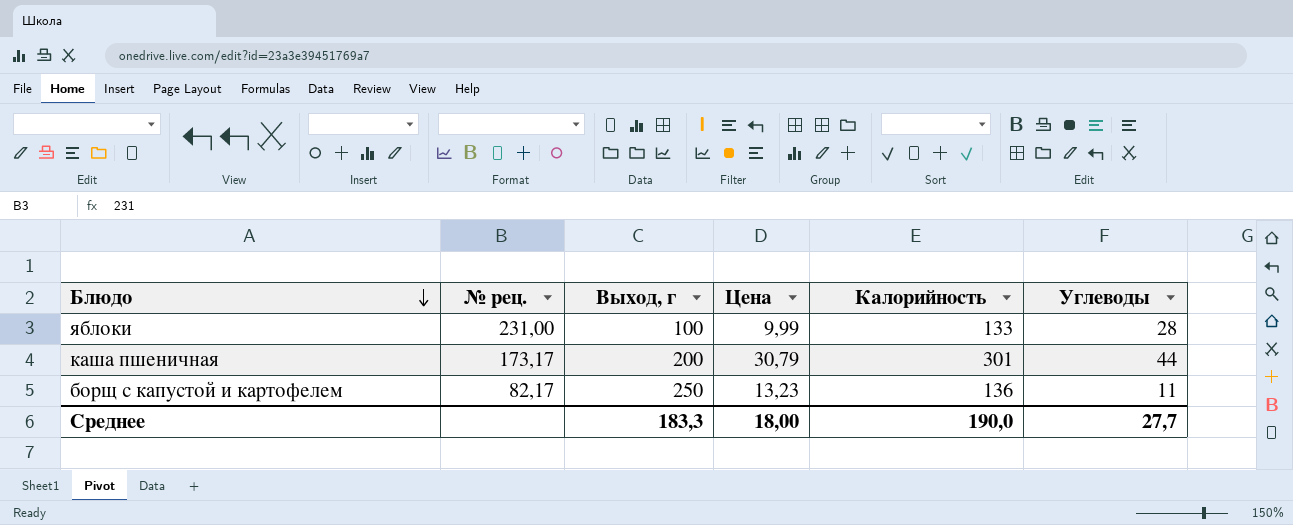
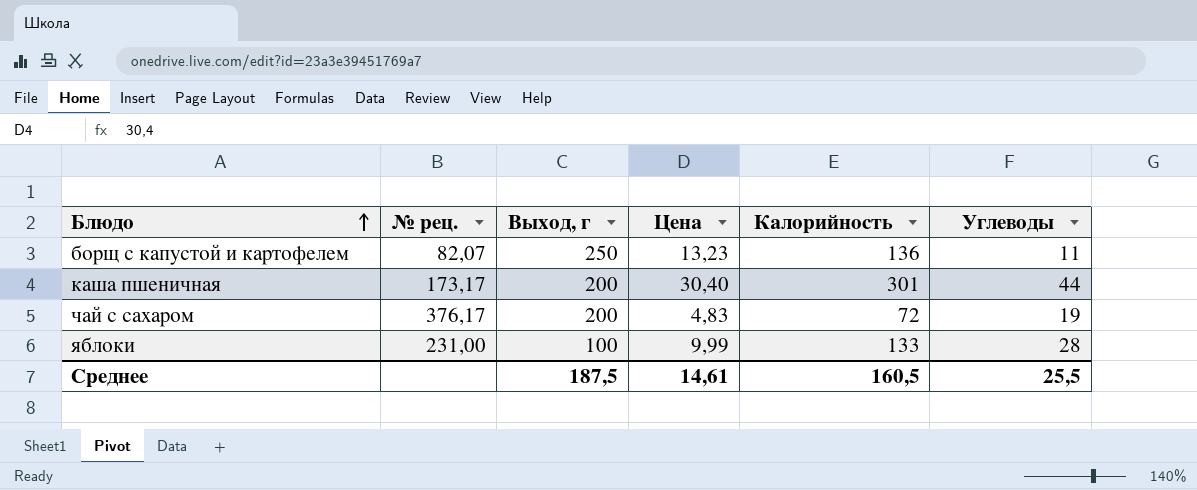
row order: Блюдо descending -> Блюдо ascending
борщ с капустой и картофелем | № рец.: 82,17 -> 82,07
каша пшеничная | Цена: 30,79 -> 30,40
row чай с сахаром: none -> 376,17 | 200 | 4,83 | 72 | 19
Среднее | Выход, г: 183,3 -> 187,5
Среднее | Цена: 18,00 -> 14,61
Среднее | Калорийность: 190,0 -> 160,5
Среднее | Углеводы: 27,7 -> 25,5

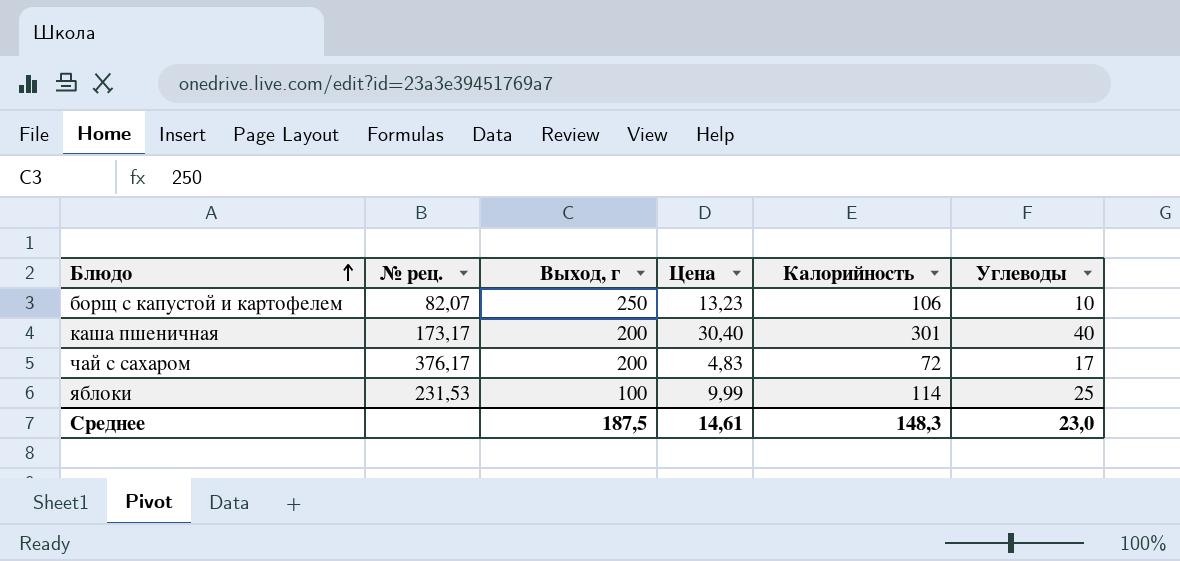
борщ с капустой и картофелем | Калорийность: 136 -> 106
борщ с капустой и картофелем | Углеводы: 11 -> 10
каша пшеничная | Углеводы: 44 -> 40
чай с сахаром | Углеводы: 19 -> 17
яблоки | № рец.: 231,00 -> 231,53
яблоки | Калорийность: 133 -> 114
яблоки | Углеводы: 28 -> 25
Среднее | Калорийность: 160,5 -> 148,3
Среднее | Углеводы: 25,5 -> 23,0

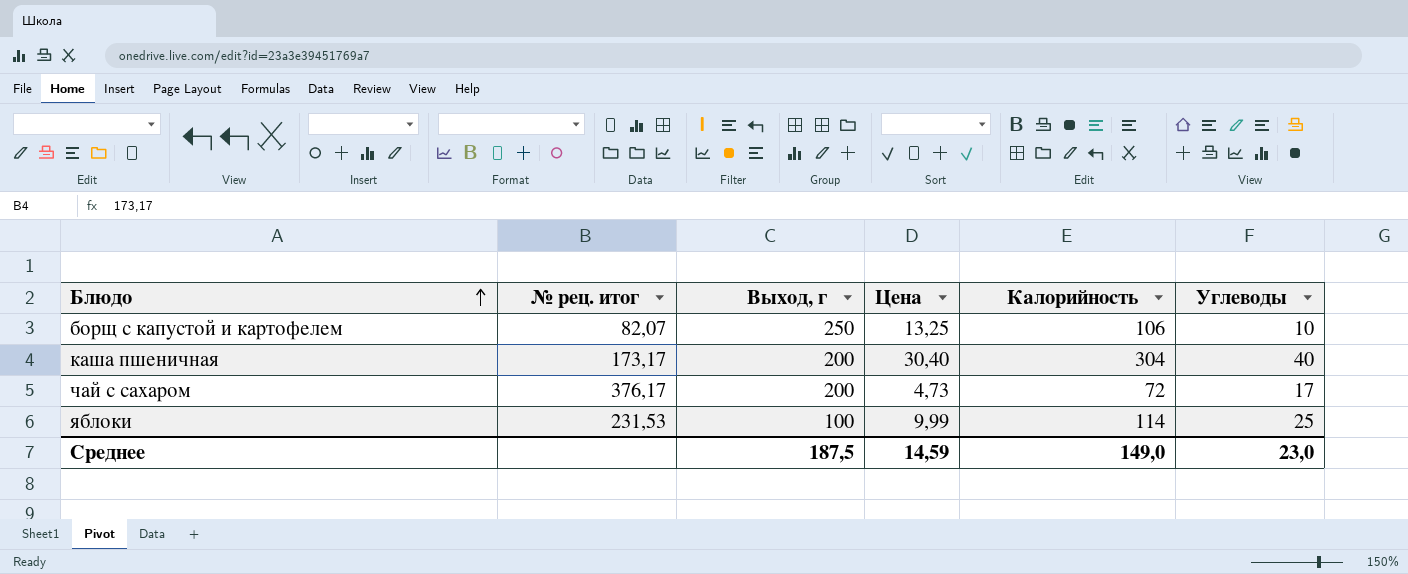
column name: № рец. -> № рец. итог
борщ с капустой и картофелем | Цена: 13,23 -> 13,25
каша пшеничная | Калорийность: 301 -> 304
чай с сахаром | Цена: 4,83 -> 4,73
Среднее | Цена: 14,61 -> 14,59
Среднее | Калорийность: 148,3 -> 149,0

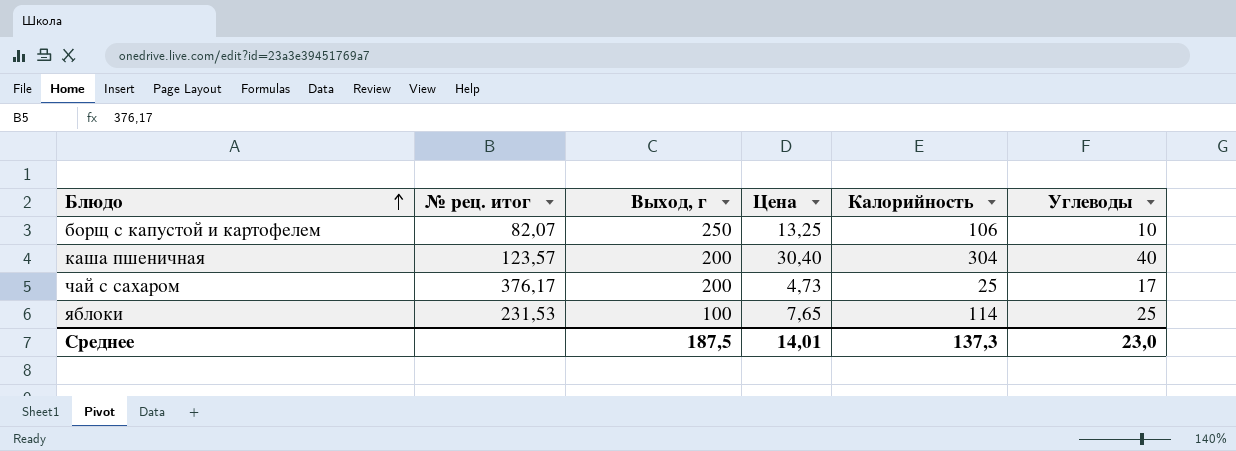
каша пшеничная | № рец. итог: 173,17 -> 123,57
чай с сахаром | Калорийность: 72 -> 25
яблоки | Цена: 9,99 -> 7,65
Среднее | Цена: 14,59 -> 14,01
Среднее | Калорийность: 149,0 -> 137,3

